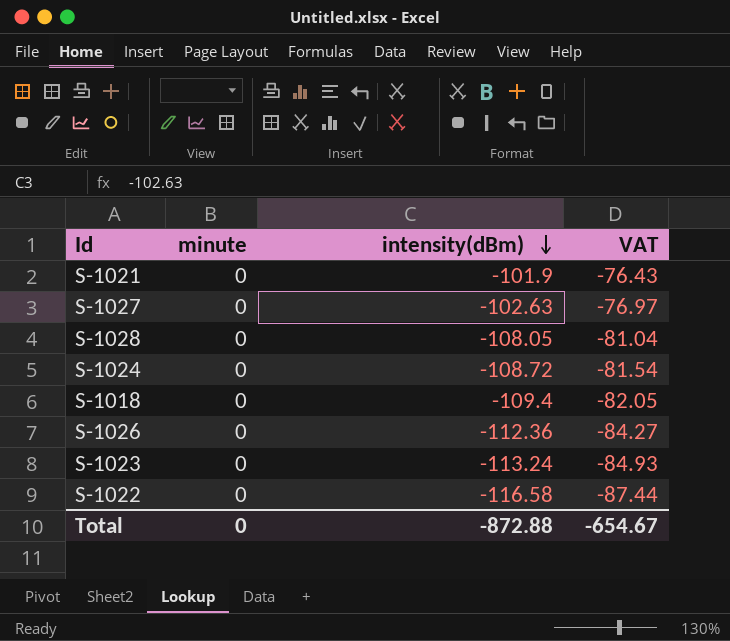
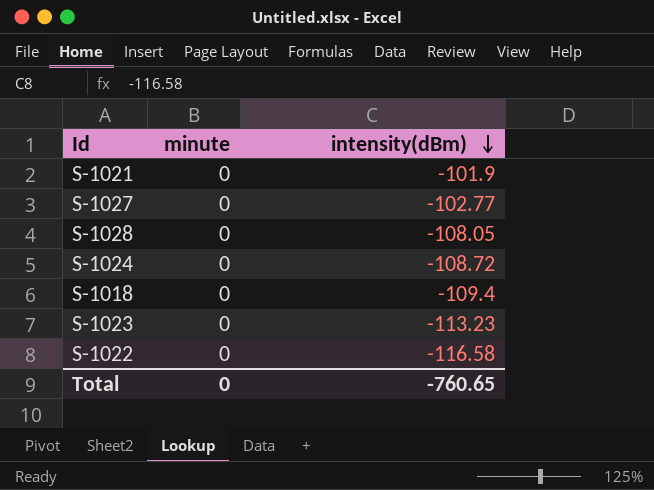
column VAT | formula: [intensity(dBm)] * 0.75 -> none
row S-1026: 0 | -112.36 | -84.27 -> none
S-1027 | intensity(dBm): -102.63 -> -102.77
S-1023 | intensity(dBm): -113.24 -> -113.23
Total | intensity(dBm): -872.88 -> -760.65

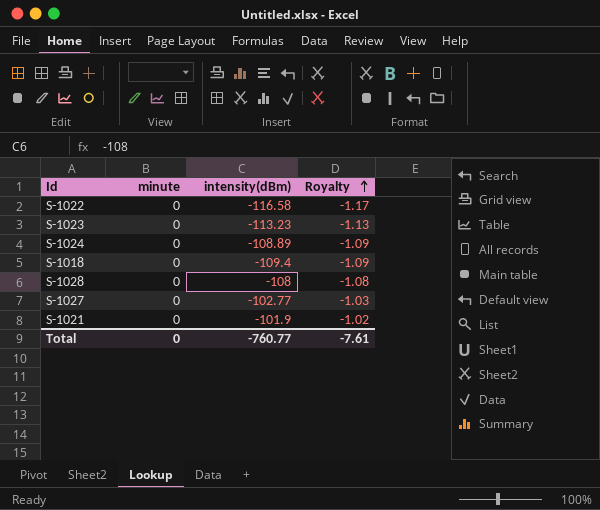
row order: intensity(dBm) descending -> Royalty ascending
column Royalty | formula: none -> [intensity(dBm)] * 0.01
S-1024 | intensity(dBm): -108.72 -> -108.89
S-1028 | intensity(dBm): -108.05 -> -108
Total | intensity(dBm): -760.65 -> -760.77

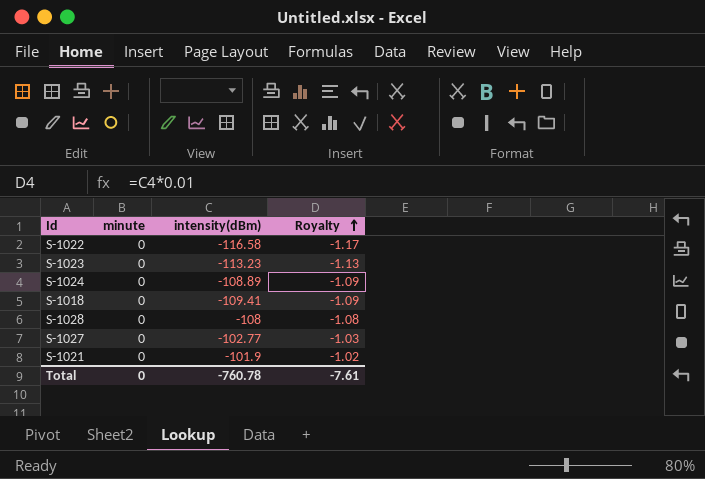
S-1018 | intensity(dBm): -109.4 -> -109.41
Total | intensity(dBm): -760.77 -> -760.78

